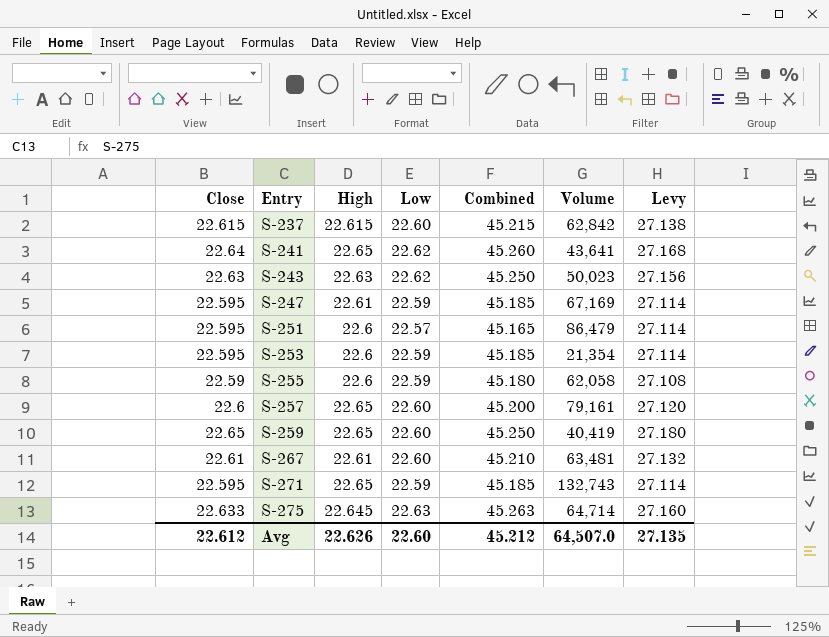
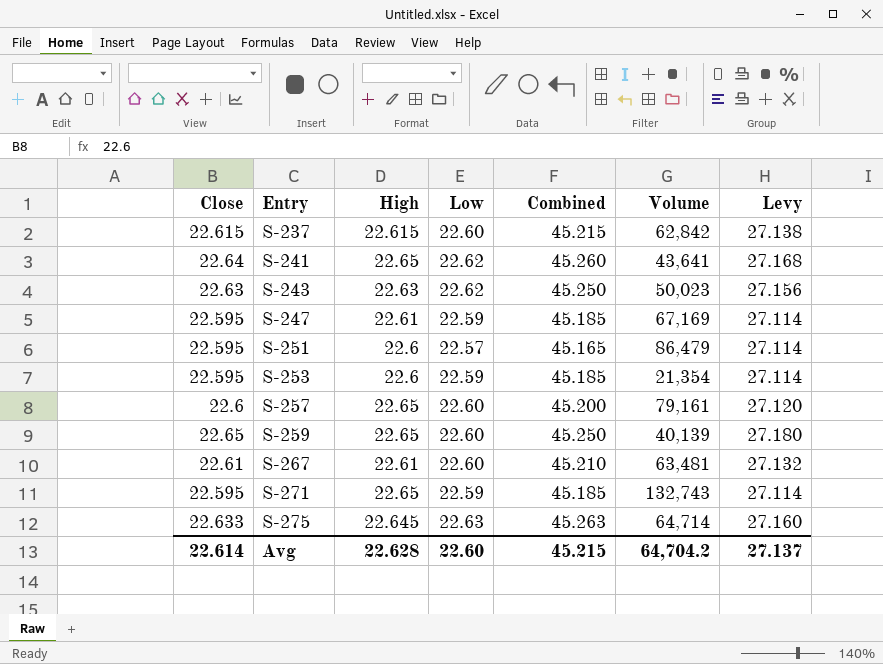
row S-255: 22.59 | 22.6 | 22.59 | 45.180 | 62,058 | 27.108 -> none
S-259 | Volume: 40,419 -> 40,139
Avg | Close: 22.612 -> 22.614
Avg | High: 22.626 -> 22.628
Avg | Combined: 45.212 -> 45.215
Avg | Volume: 64,507.0 -> 64,704.2
Avg | Levy: 27.135 -> 27.137

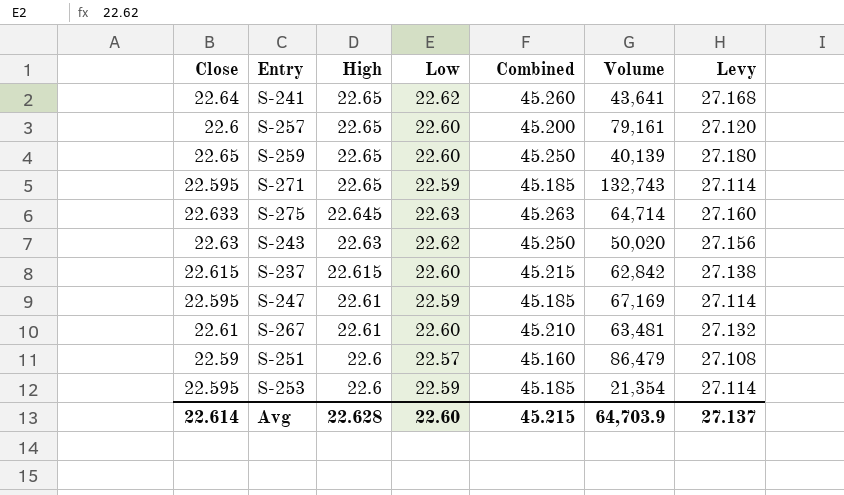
row order: Entry ascending -> High descending
S-243 | Volume: 50,023 -> 50,020
S-251 | Close: 22.595 -> 22.59
S-251 | Combined: 45.165 -> 45.160
S-251 | Levy: 27.114 -> 27.108
Avg | Volume: 64,704.2 -> 64,703.9

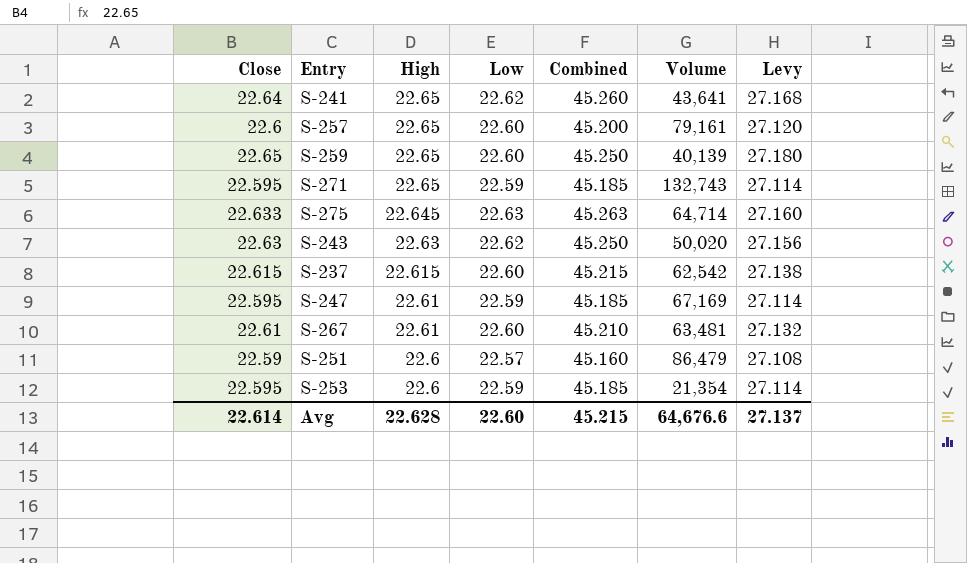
S-237 | Volume: 62,842 -> 62,542
Avg | Volume: 64,703.9 -> 64,676.6

